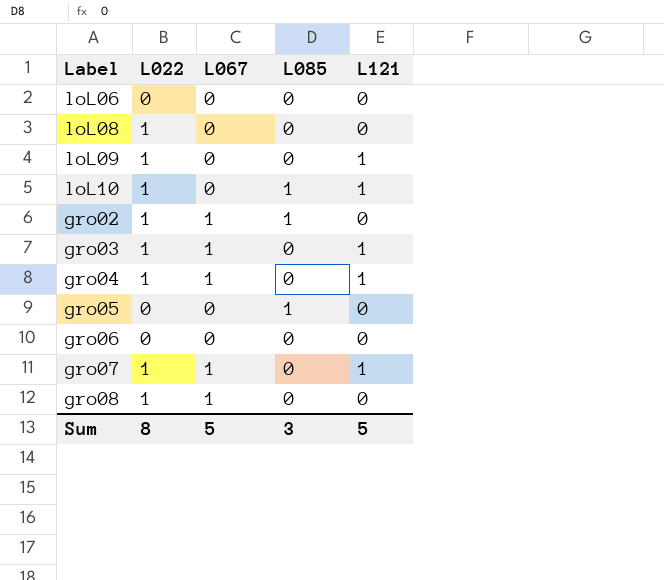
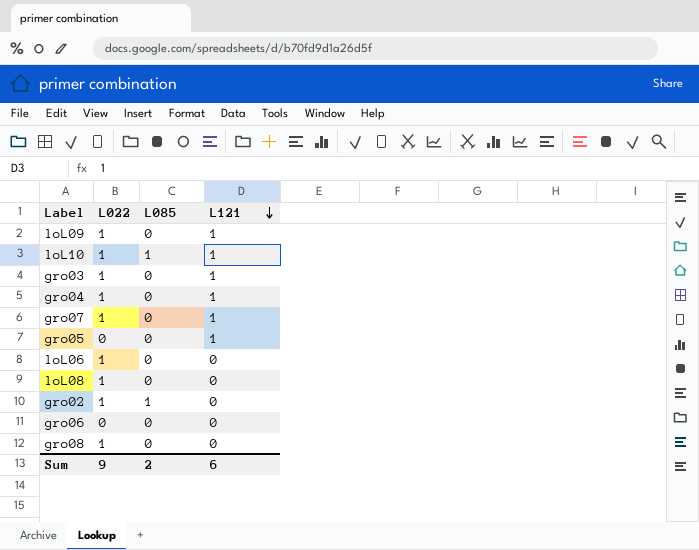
row order: none -> L121 descending
column L067 | position: 3 -> none
gro05 | L085: 1 -> 0
gro05 | L121: 0 -> 1
loL06 | L022: 0 -> 1
Sum | L022: 8 -> 9
Sum | L085: 3 -> 2
Sum | L121: 5 -> 6

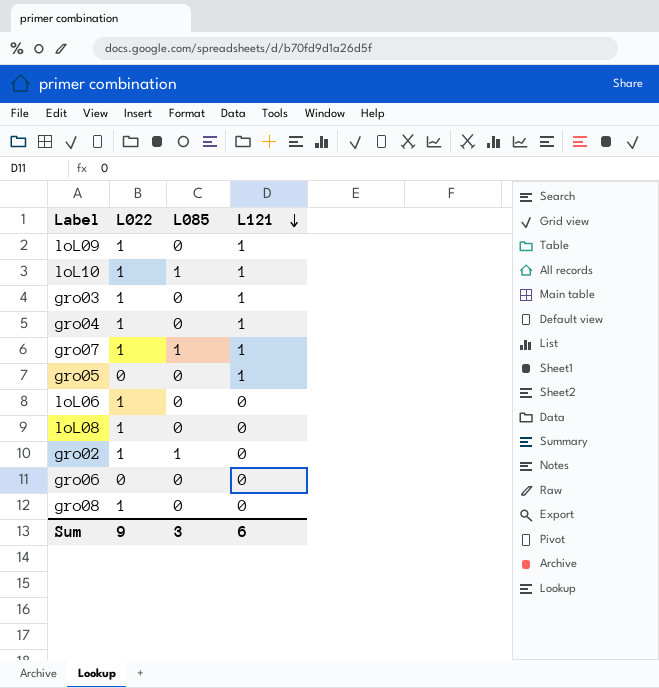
gro07 | L085: 0 -> 1
Sum | L085: 2 -> 3

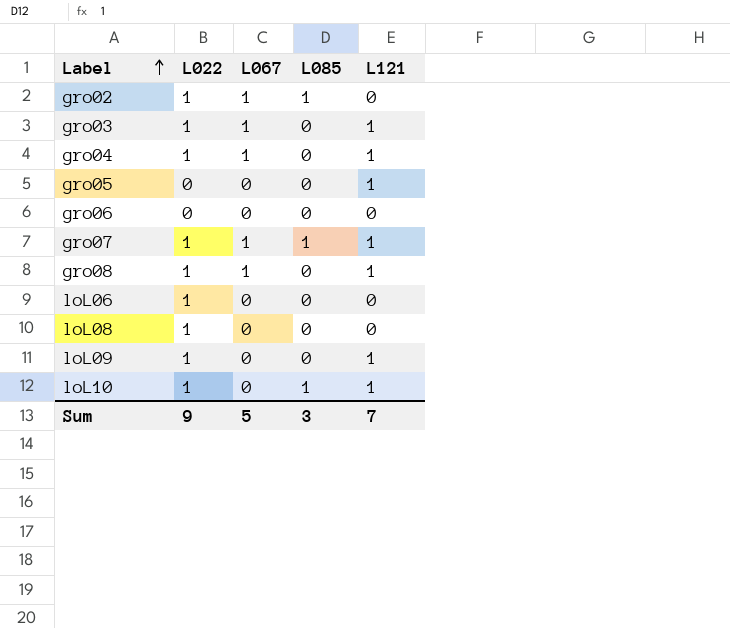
row order: L121 descending -> Label ascending
column L067 | position: none -> 3
gro08 | L121: 0 -> 1
Sum | L121: 6 -> 7

